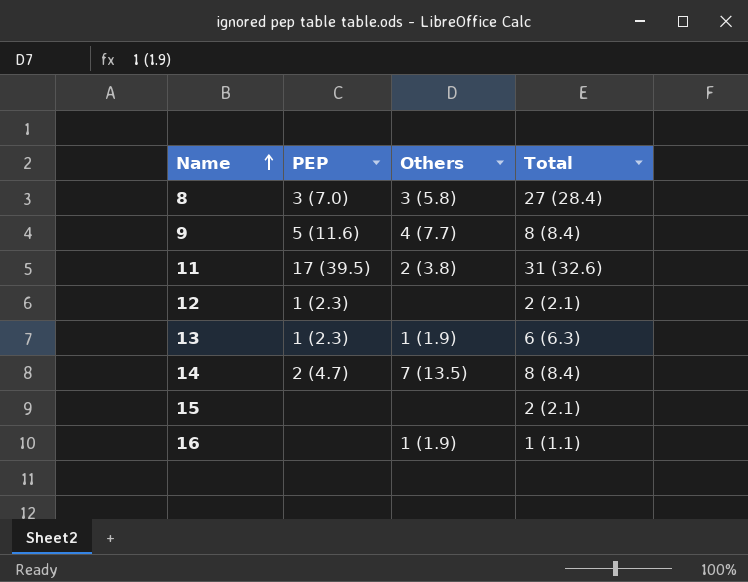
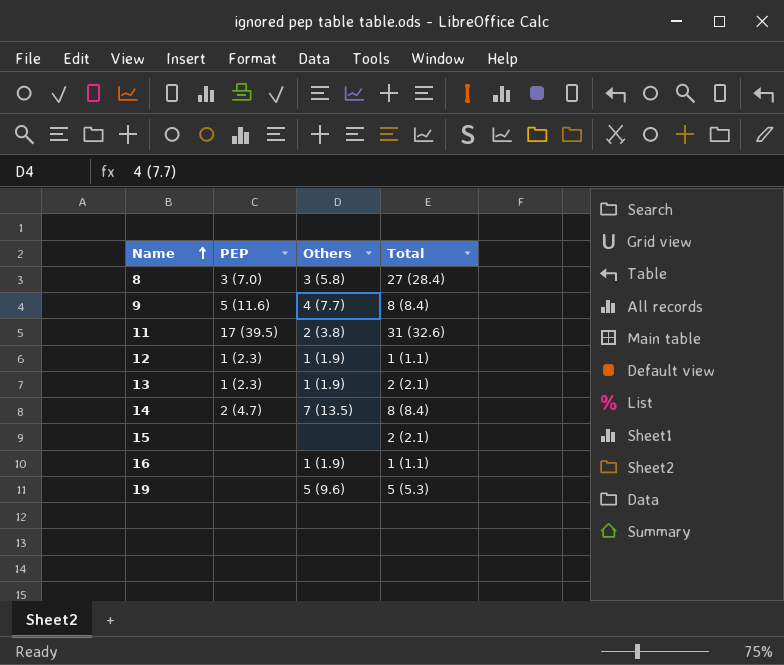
12 | Others: none -> 1 (1.9)
12 | Total: 2 (2.1) -> 1 (1.1)
13 | Total: 6 (6.3) -> 2 (2.1)
row 19: none -> none | 5 (9.6) | 5 (5.3)

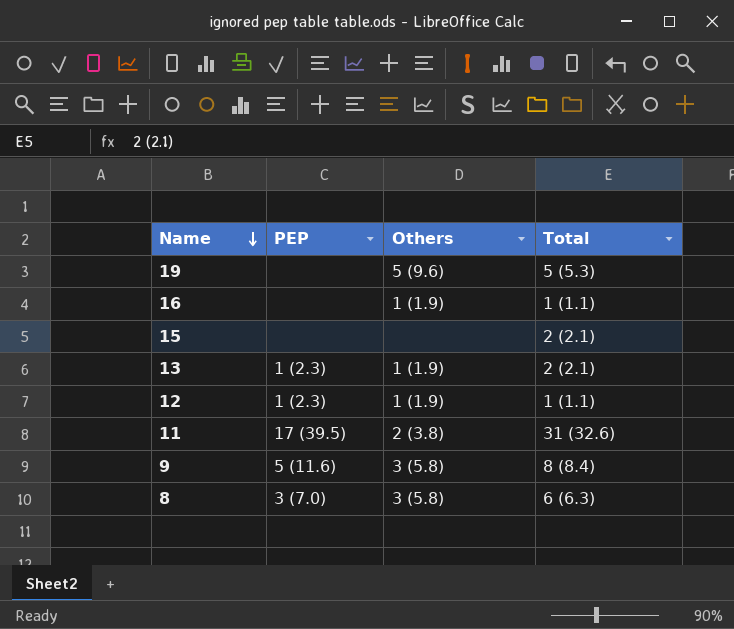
row order: Name ascending -> Name descending
row 14: 2 (4.7) | 7 (13.5) | 8 (8.4) -> none
9 | Others: 4 (7.7) -> 3 (5.8)
8 | Total: 27 (28.4) -> 6 (6.3)

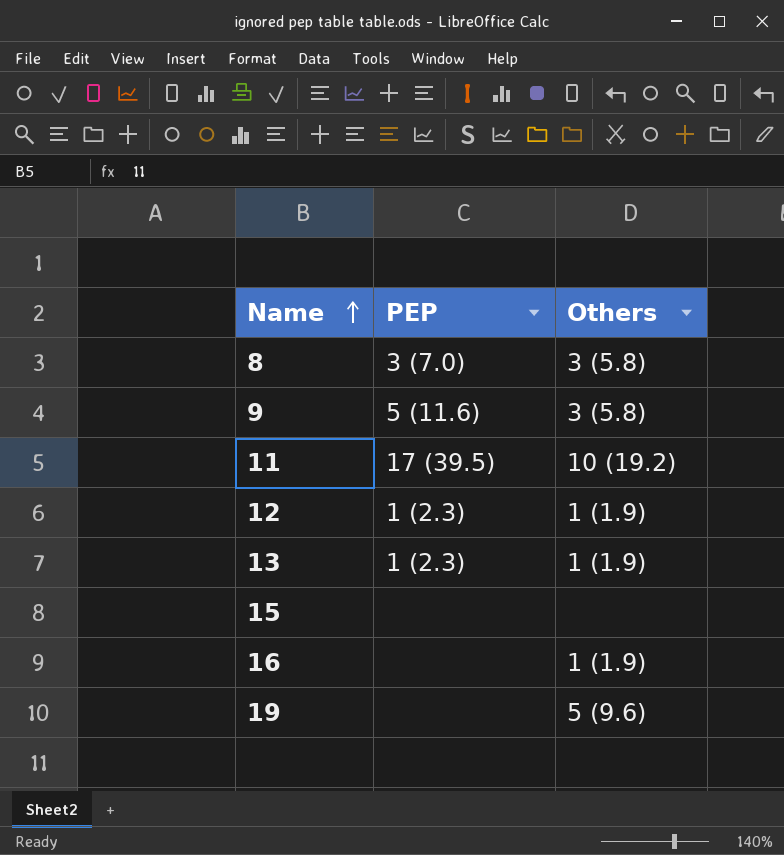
row order: Name descending -> Name ascending
column Total | position: 4 -> none
11 | Others: 2 (3.8) -> 10 (19.2)

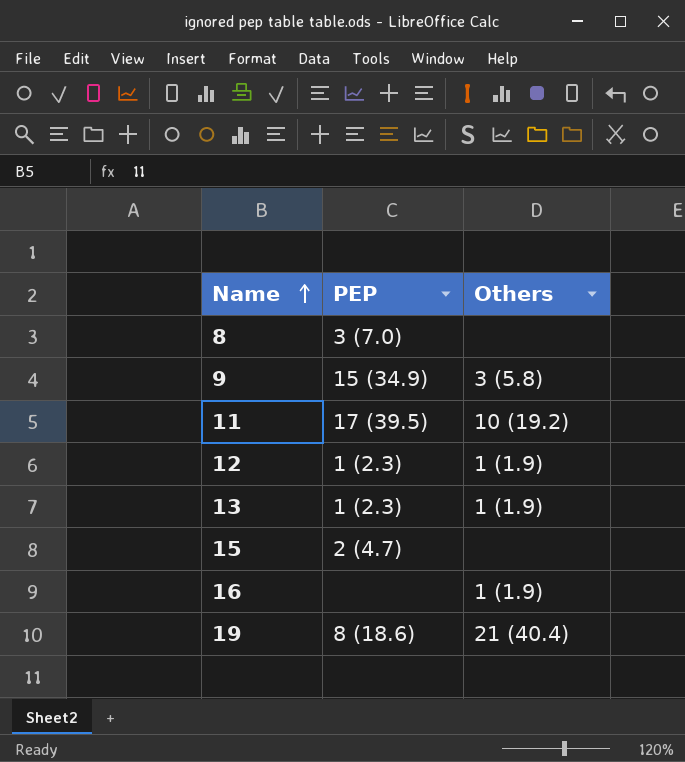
8 | Others: 3 (5.8) -> none
9 | PEP: 5 (11.6) -> 15 (34.9)
15 | PEP: none -> 2 (4.7)
19 | PEP: none -> 8 (18.6)
19 | Others: 5 (9.6) -> 21 (40.4)

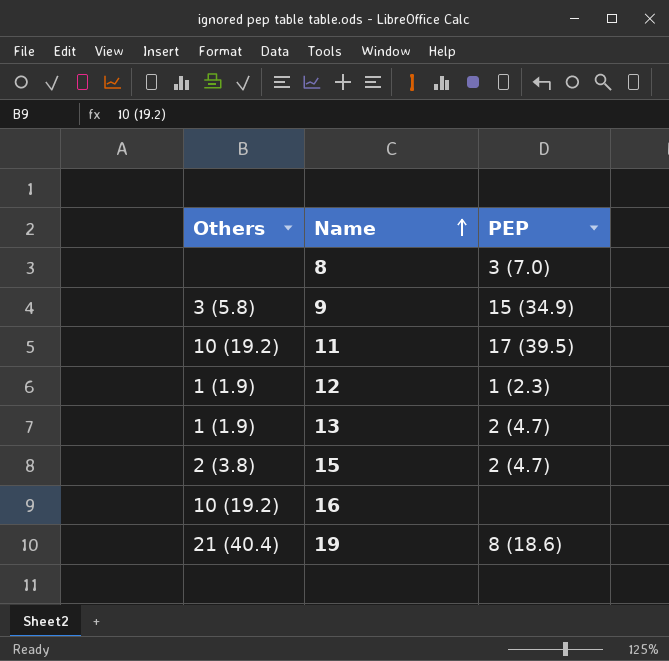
column Others | position: 3 -> 1
13 | PEP: 1 (2.3) -> 2 (4.7)
15 | Others: none -> 2 (3.8)
16 | Others: 1 (1.9) -> 10 (19.2)

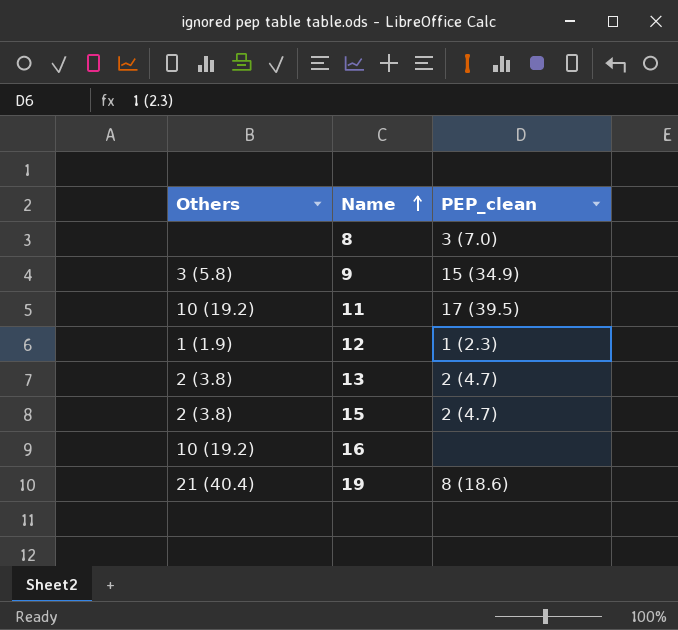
column name: PEP -> PEP_clean
13 | Others: 1 (1.9) -> 2 (3.8)

